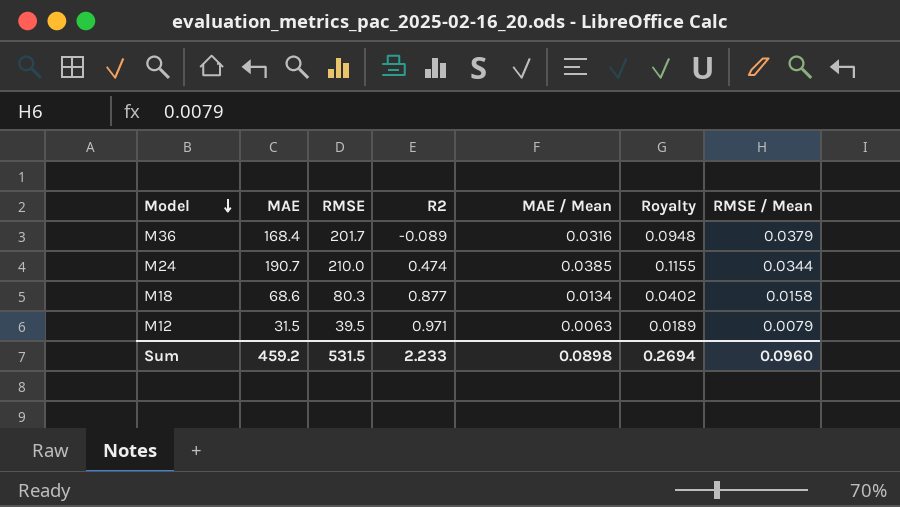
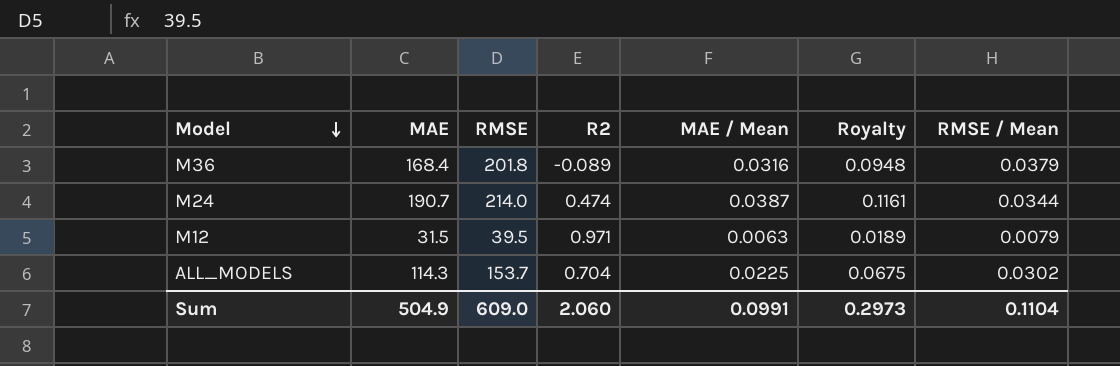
row M18: 68.6 | 80.3 | 0.877 | 0.0134 | 0.0402 | 0.0158 -> none
M36 | RMSE: 201.7 -> 201.8
M24 | RMSE: 210.0 -> 214.0
M24 | MAE / Mean: 0.0385 -> 0.0387
M24 | Royalty: 0.1155 -> 0.1161
row ALL_MODELS: none -> 114.3 | 153.7 | 0.704 | 0.0225 | 0.0675 | 0.0302
Sum | MAE: 459.2 -> 504.9
Sum | RMSE: 531.5 -> 609.0
Sum | R2: 2.233 -> 2.060
Sum | MAE / Mean: 0.0898 -> 0.0991
Sum | Royalty: 0.2694 -> 0.2973
Sum | RMSE / Mean: 0.0960 -> 0.1104

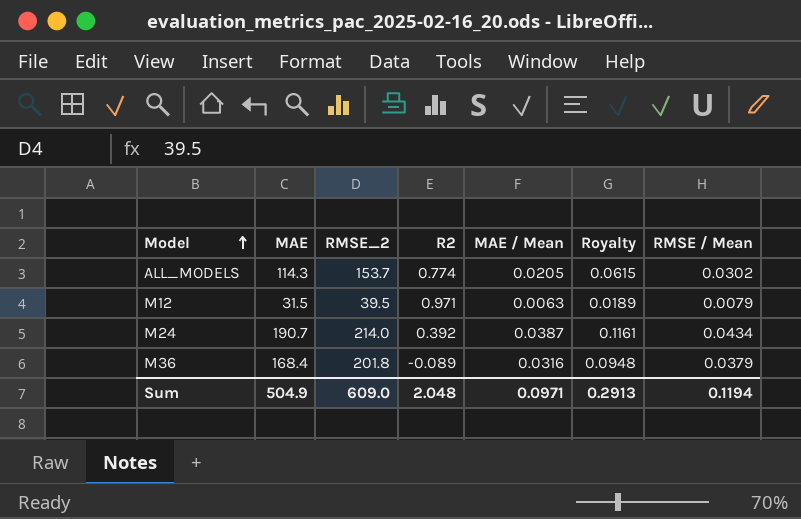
row order: Model descending -> Model ascending
column name: RMSE -> RMSE_2
ALL_MODELS | R2: 0.704 -> 0.774
ALL_MODELS | MAE / Mean: 0.0225 -> 0.0205
ALL_MODELS | Royalty: 0.0675 -> 0.0615
M24 | R2: 0.474 -> 0.392
M24 | RMSE / Mean: 0.0344 -> 0.0434
Sum | R2: 2.060 -> 2.048
Sum | MAE / Mean: 0.0991 -> 0.0971
Sum | Royalty: 0.2973 -> 0.2913
Sum | RMSE / Mean: 0.1104 -> 0.1194

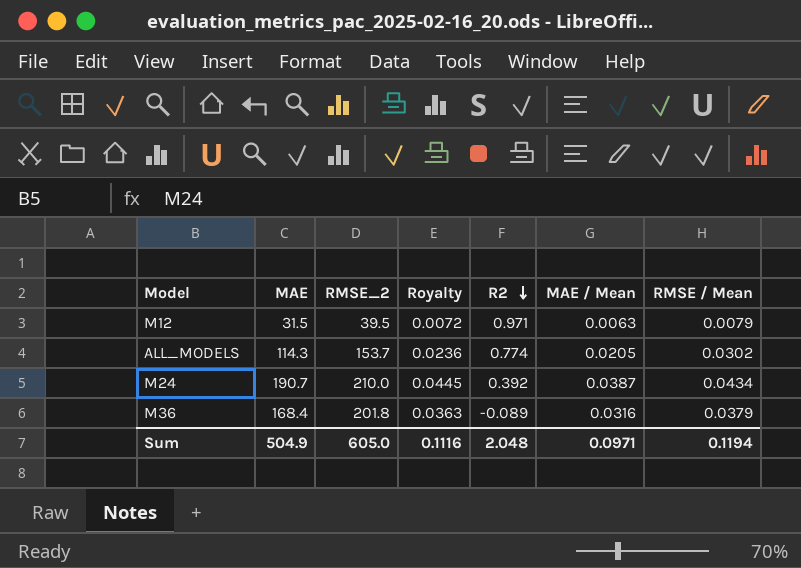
row order: Model ascending -> R2 descending
column Royalty | formula: [MAE / Mean] * 3 -> [MAE / Mean] * 1.15
column Royalty | position: 6 -> 4
M24 | RMSE_2: 214.0 -> 210.0
Sum | RMSE_2: 609.0 -> 605.0
Sum | Royalty: 0.2913 -> 0.1116

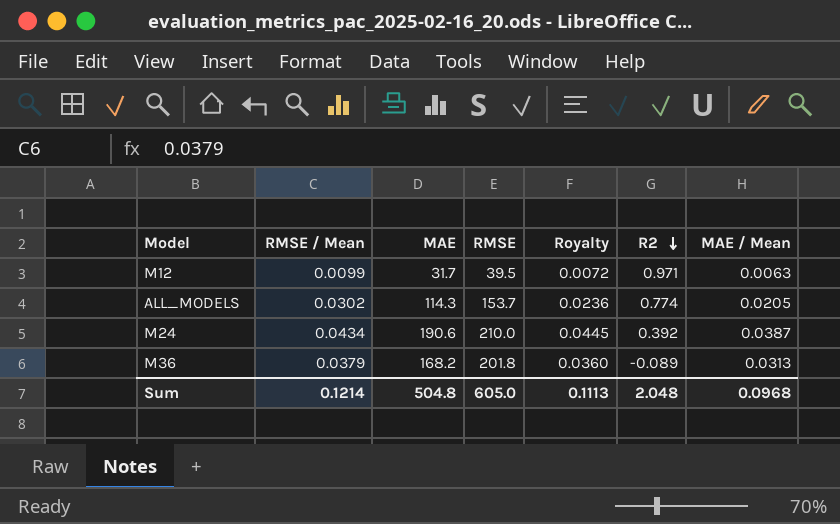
column RMSE / Mean | position: 7 -> 2
column name: RMSE_2 -> RMSE
M12 | RMSE / Mean: 0.0079 -> 0.0099
M12 | MAE: 31.5 -> 31.7
M24 | MAE: 190.7 -> 190.6
M36 | MAE: 168.4 -> 168.2
M36 | Royalty: 0.0363 -> 0.0360
M36 | MAE / Mean: 0.0316 -> 0.0313
Sum | RMSE / Mean: 0.1194 -> 0.1214
Sum | MAE: 504.9 -> 504.8
Sum | Royalty: 0.1116 -> 0.1113
Sum | MAE / Mean: 0.0971 -> 0.0968

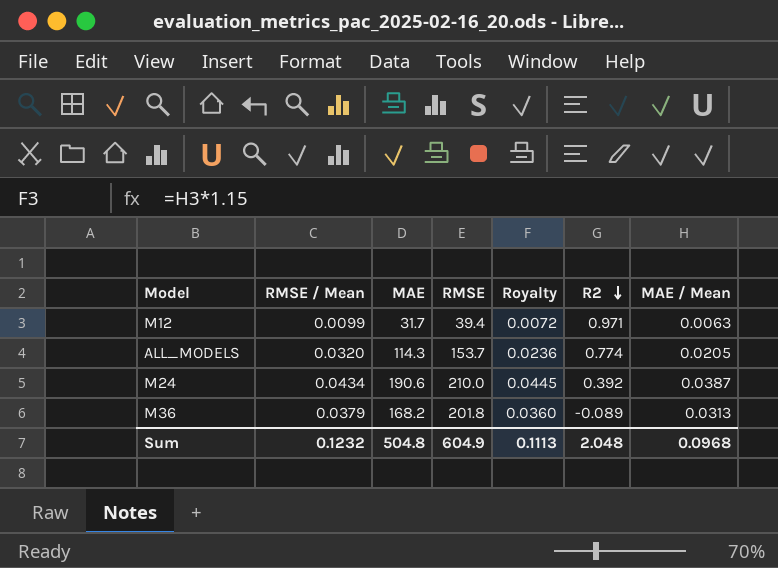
M12 | RMSE: 39.5 -> 39.4
ALL_MODELS | RMSE / Mean: 0.0302 -> 0.0320
Sum | RMSE / Mean: 0.1214 -> 0.1232
Sum | RMSE: 605.0 -> 604.9

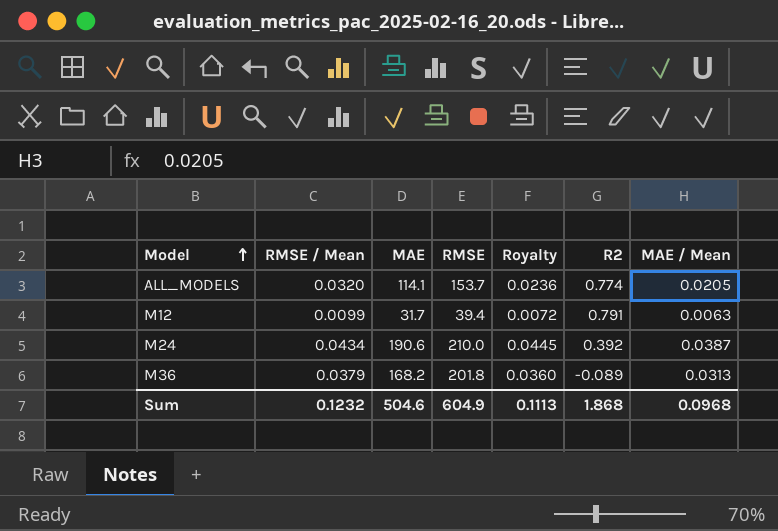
row order: R2 descending -> Model ascending
ALL_MODELS | MAE: 114.3 -> 114.1
M12 | R2: 0.971 -> 0.791
Sum | MAE: 504.8 -> 504.6
Sum | R2: 2.048 -> 1.868

